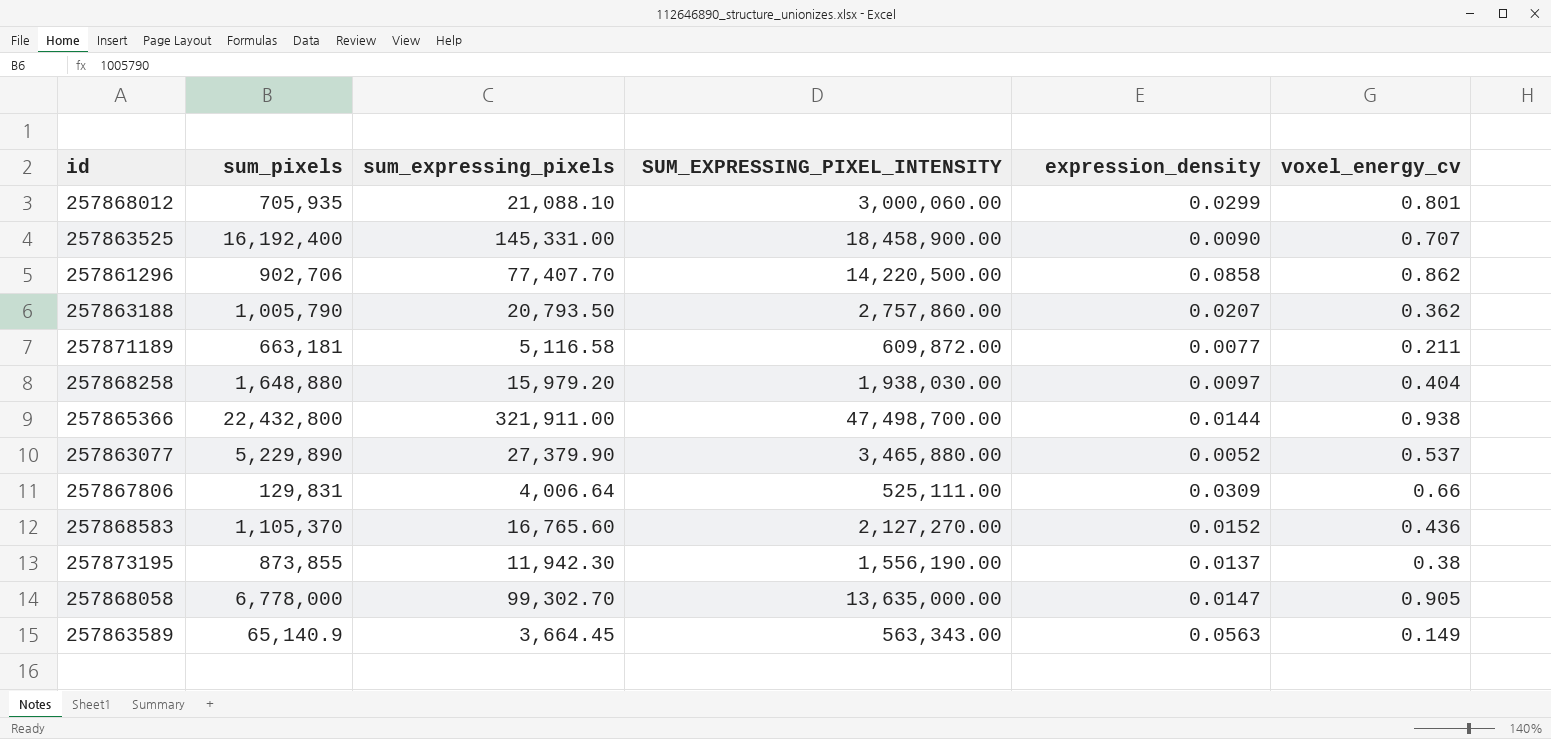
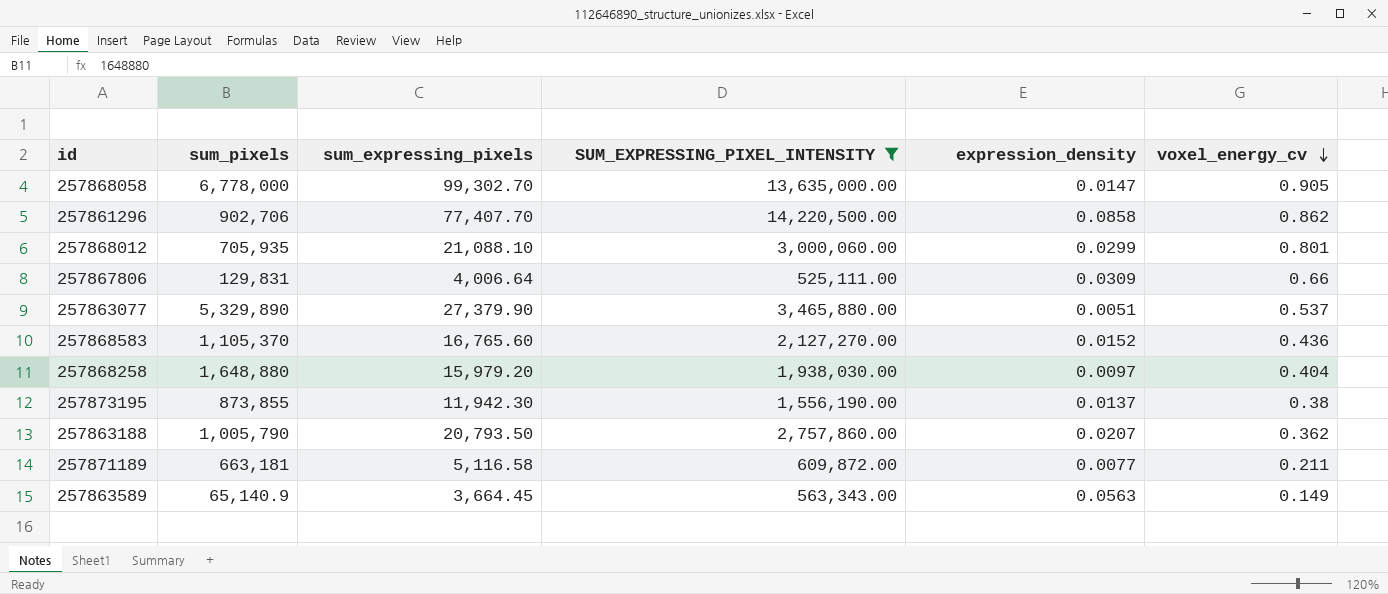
filter: none -> SUM_EXPRESSING_PIXEL_INTENSITY <= 14,220,500.00
row order: none -> voxel_energy_cv descending
257863077 | sum_pixels: 5,229,890 -> 5,329,890
257863077 | expression_density: 0.0052 -> 0.0051

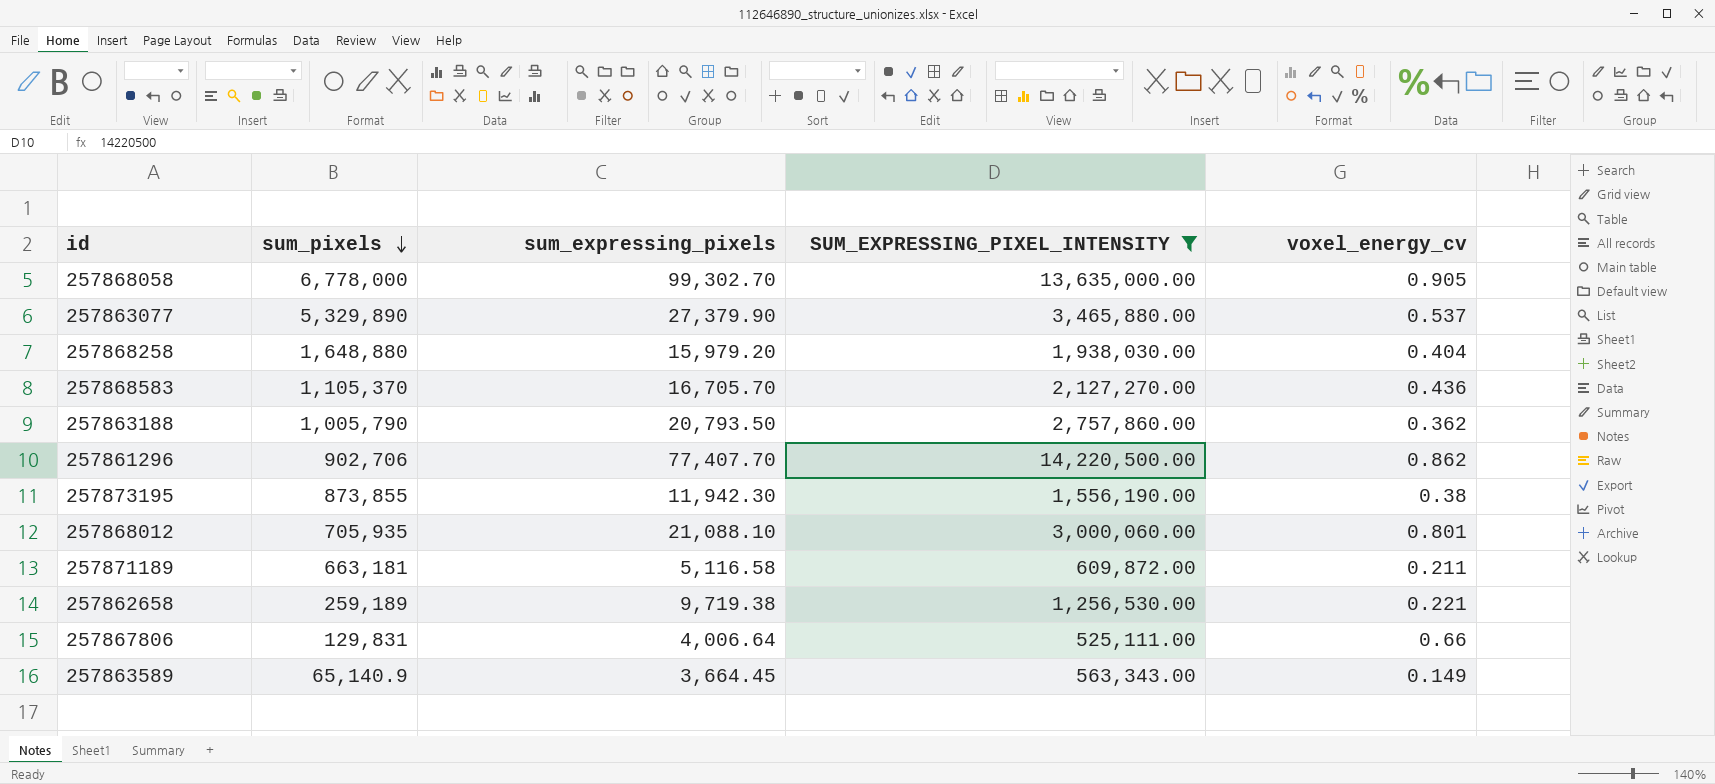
row order: voxel_energy_cv descending -> sum_pixels descending
column expression_density | formula: [sum_expressing_pixels] / [sum_pixels] -> none
257868583 | sum_expressing_pixels: 16,765.60 -> 16,705.70
row 257862658: none -> 259,189 | 9,719.38 | 1,256,530.00 | 0.221

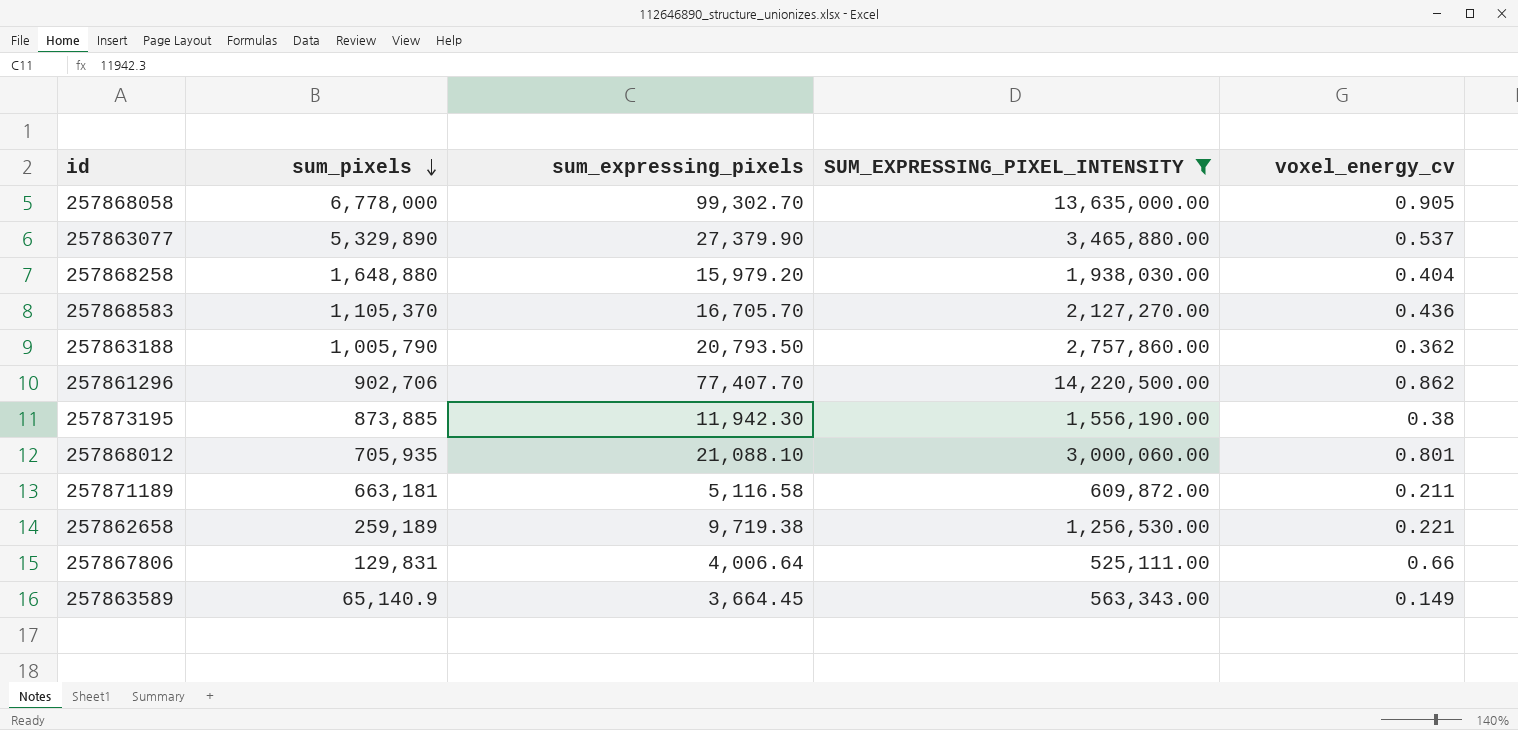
257873195 | sum_pixels: 873,855 -> 873,885

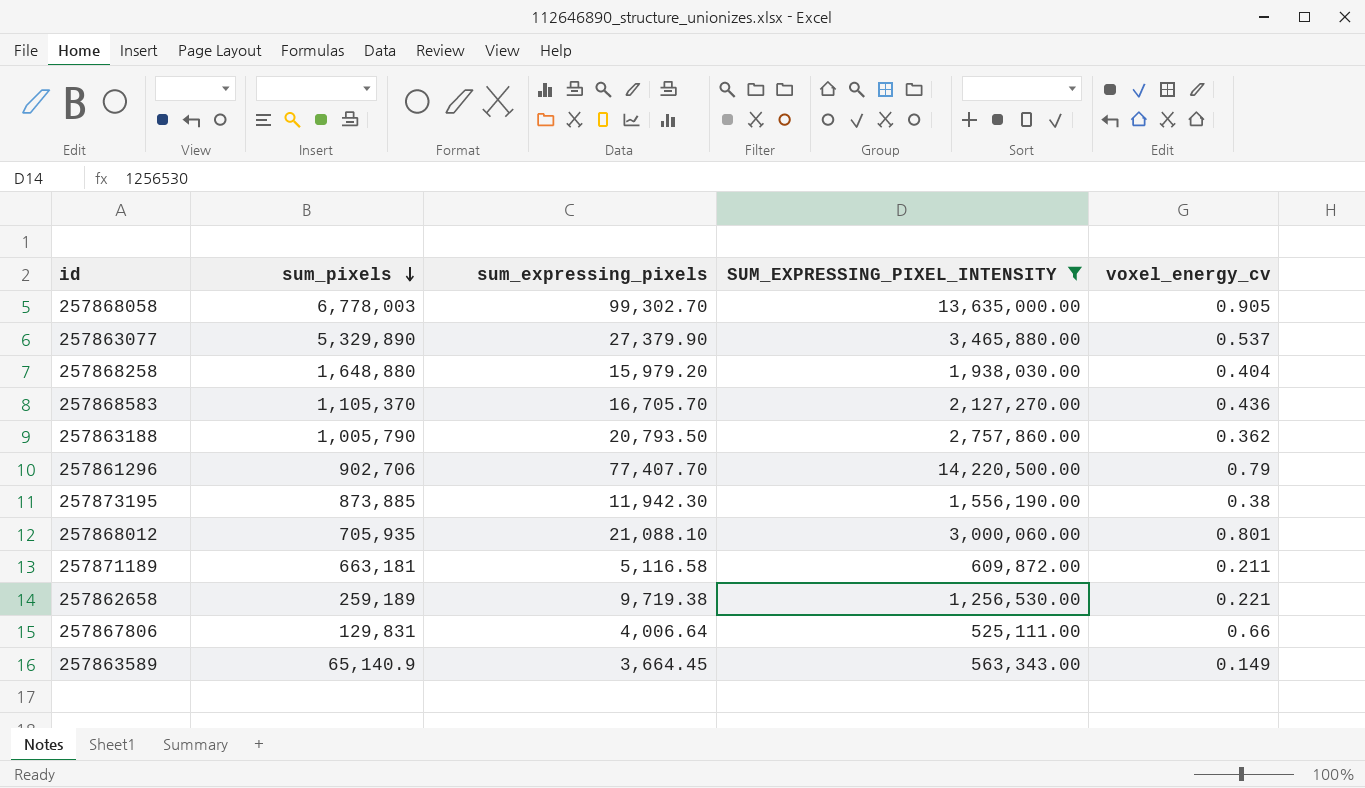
257868058 | sum_pixels: 6,778,000 -> 6,778,003
257861296 | voxel_energy_cv: 0.862 -> 0.79

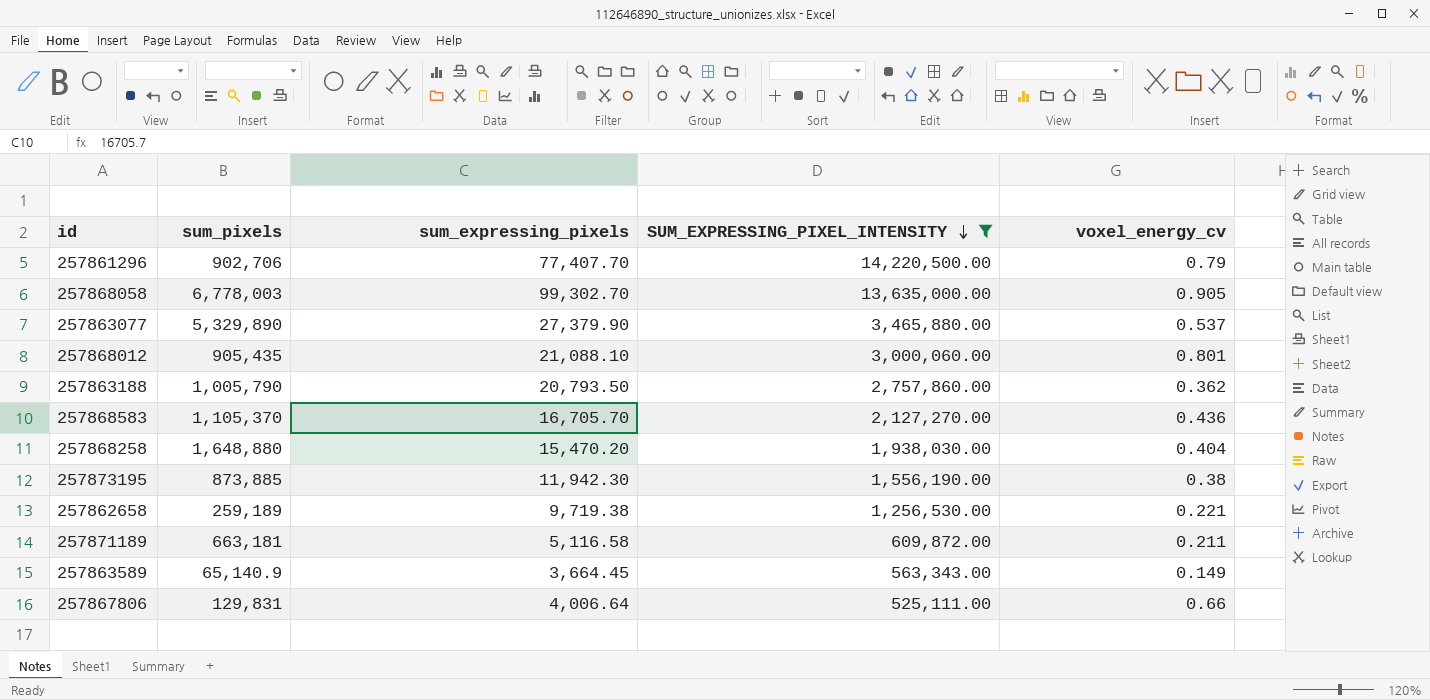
row order: sum_pixels descending -> SUM_EXPRESSING_PIXEL_INTENSITY descending
257868012 | sum_pixels: 705,935 -> 905,435
257868258 | sum_expressing_pixels: 15,979.20 -> 15,470.20

